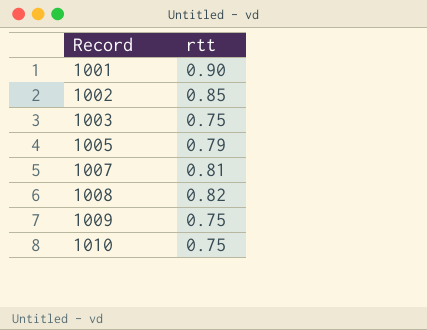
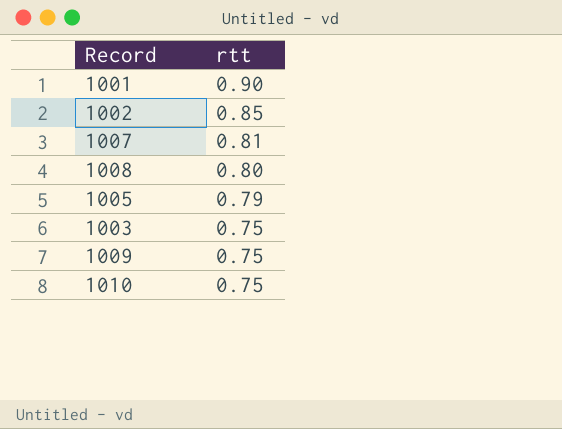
row order: Record ascending -> rtt descending
1008 | rtt: 0.82 -> 0.80

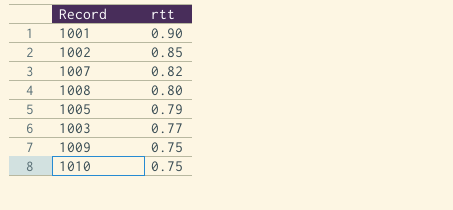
1007 | rtt: 0.81 -> 0.82
1003 | rtt: 0.75 -> 0.77

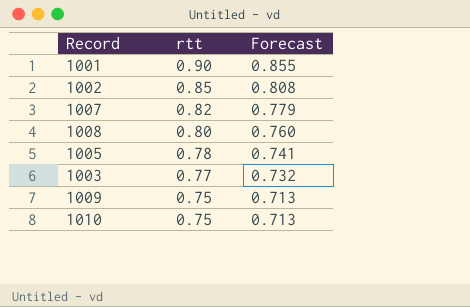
column Forecast | formula: none -> [rtt] * 0.95
1005 | rtt: 0.79 -> 0.78

